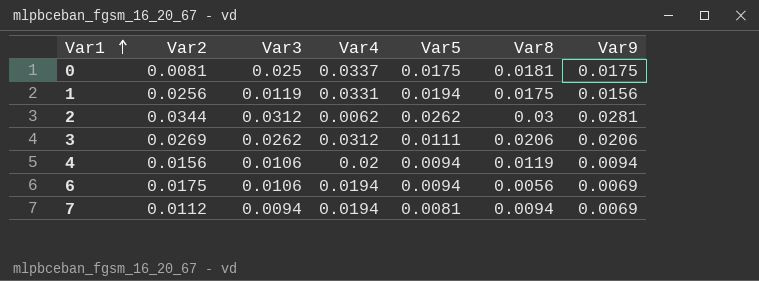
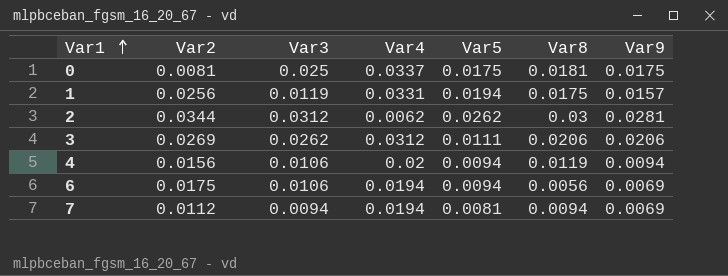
1 | Var9: 0.0156 -> 0.0157

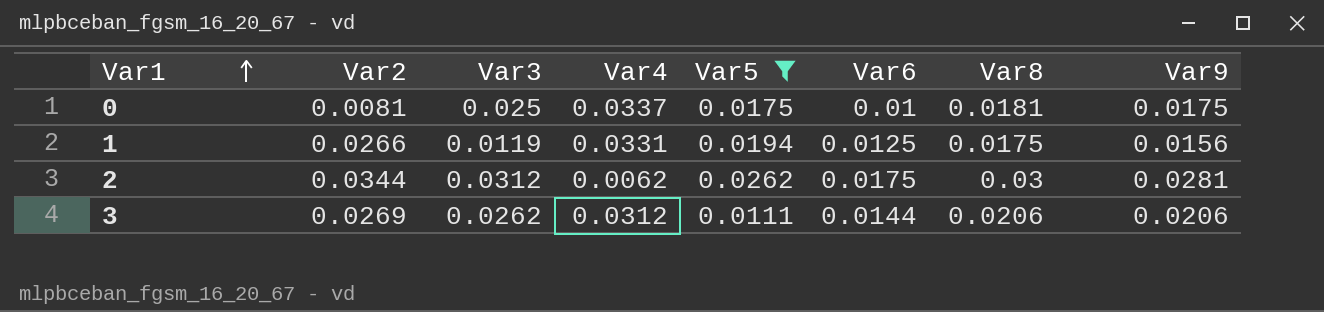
filter: none -> Var5 >= 0.0111
column Var6 | position: none -> 6
1 | Var2: 0.0256 -> 0.0266
1 | Var9: 0.0157 -> 0.0156

